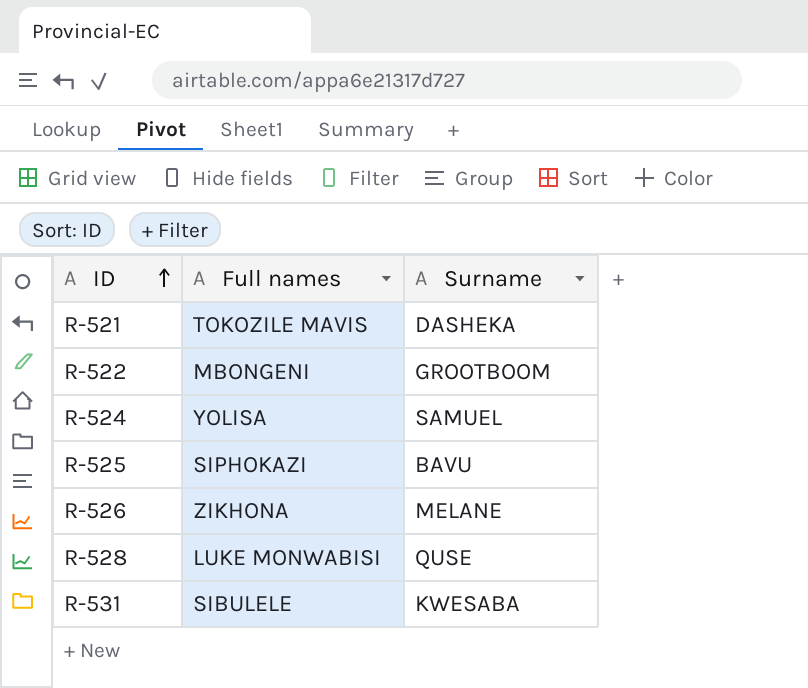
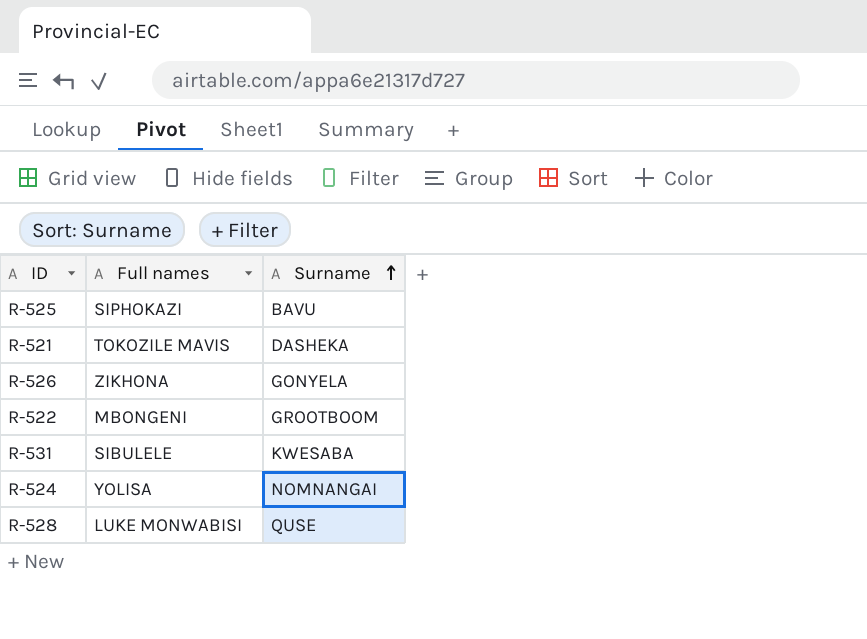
row order: ID ascending -> Surname ascending
R-526 | Surname: MELANE -> GONYELA
R-524 | Surname: SAMUEL -> NOMNANGAI

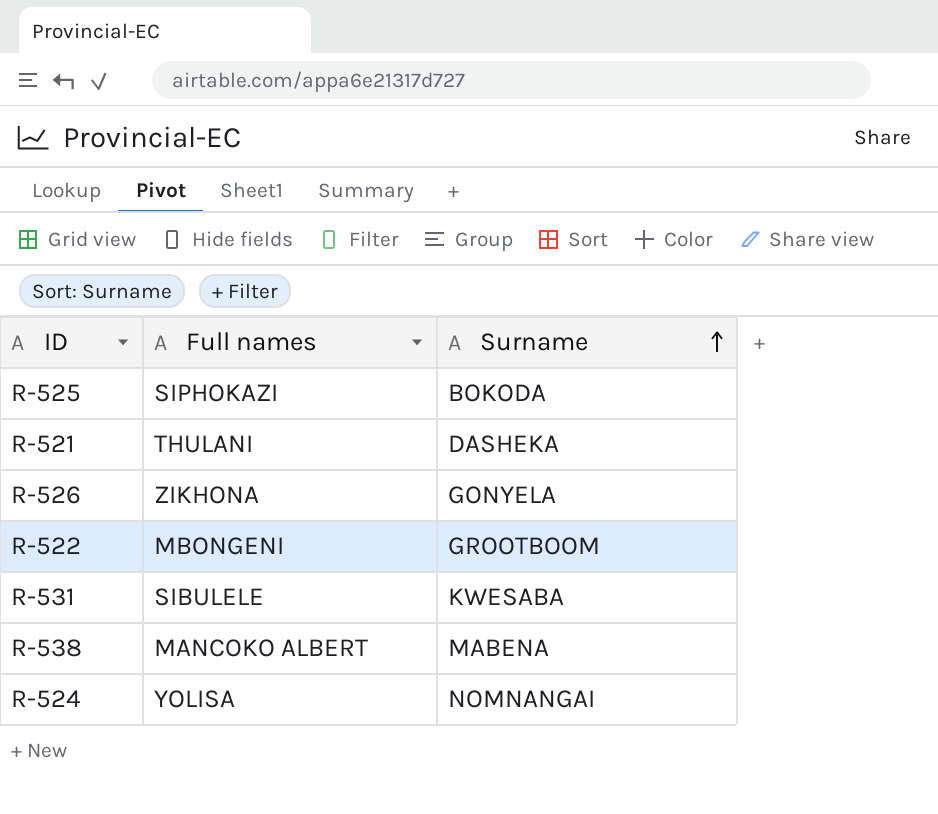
row R-528: LUKE MONWABISI | QUSE -> none
R-525 | Surname: BAVU -> BOKODA
R-521 | Full names: TOKOZILE MAVIS -> THULANI
row R-538: none -> MANCOKO ALBERT | MABENA

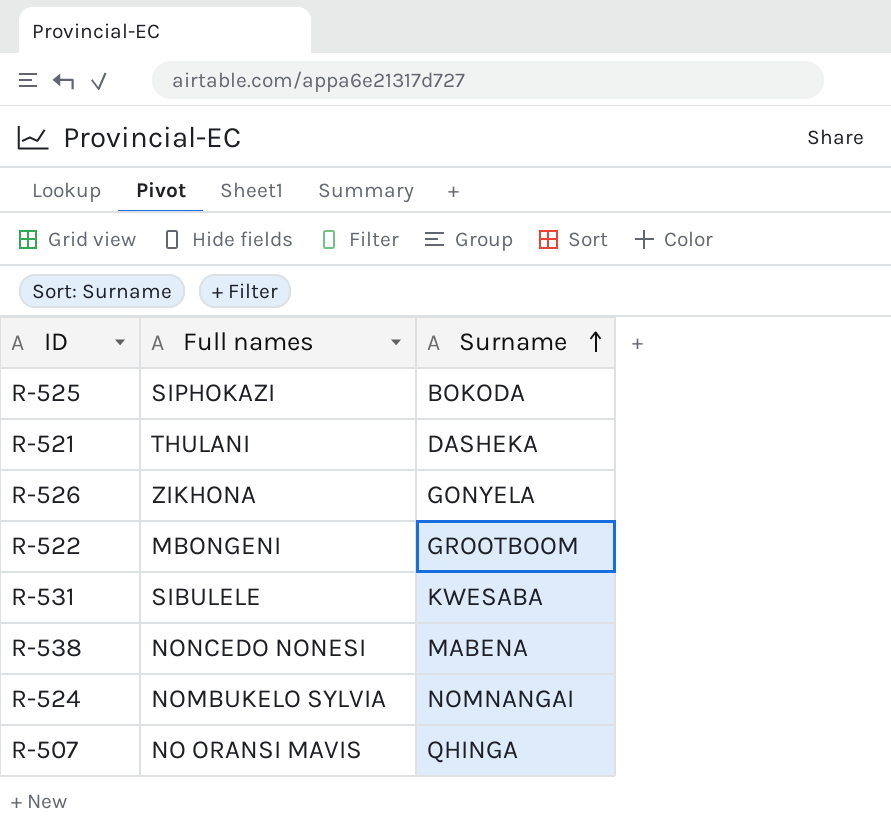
R-538 | Full names: MANCOKO ALBERT -> NONCEDO NONESI
R-524 | Full names: YOLISA -> NOMBUKELO SYLVIA
row R-507: none -> NO ORANSI MAVIS | QHINGA

